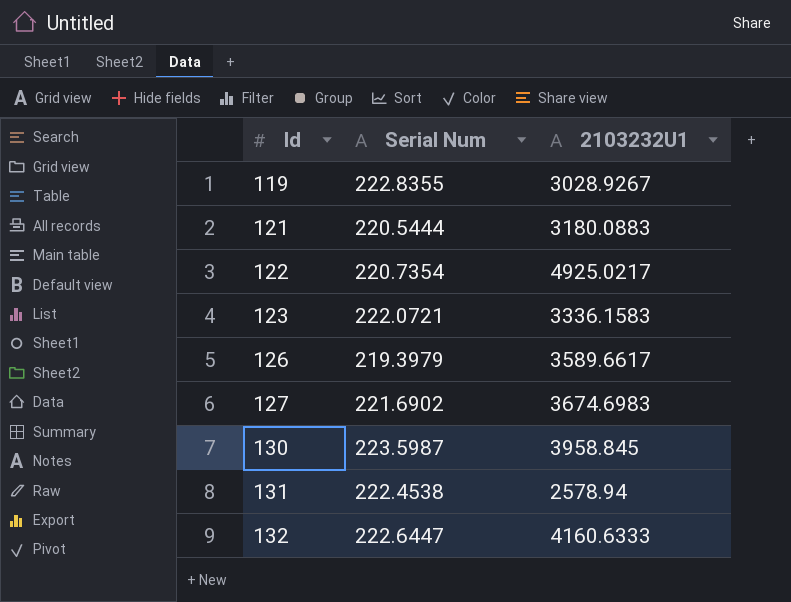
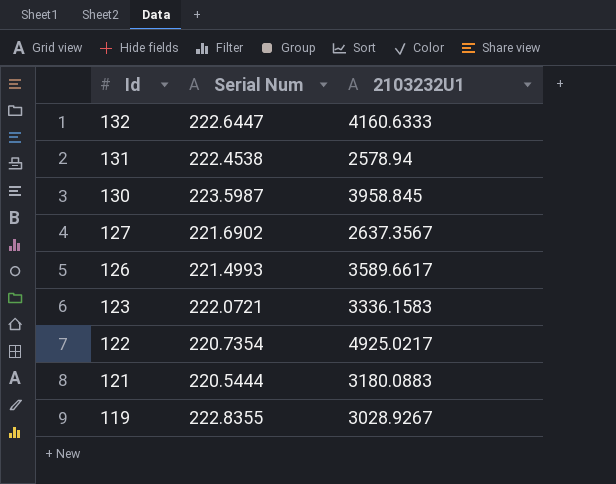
row order: Id ascending -> Id descending
127 | 2103232U1: 3674.6983 -> 2637.3567
126 | Serial Num: 219.3979 -> 221.4993

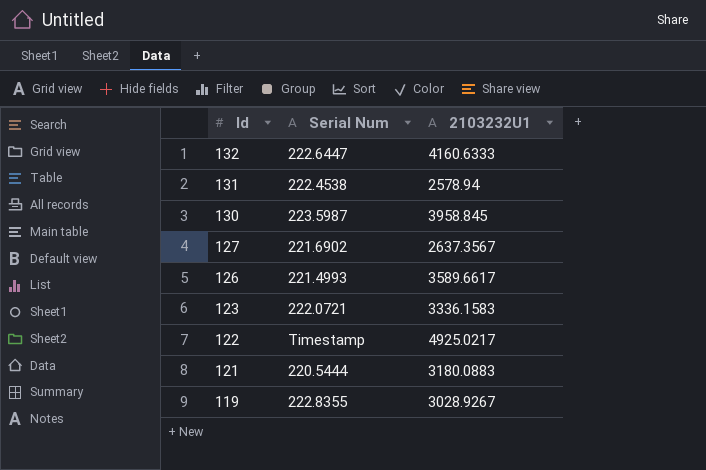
122 | Serial Num: 220.7354 -> Timestamp

